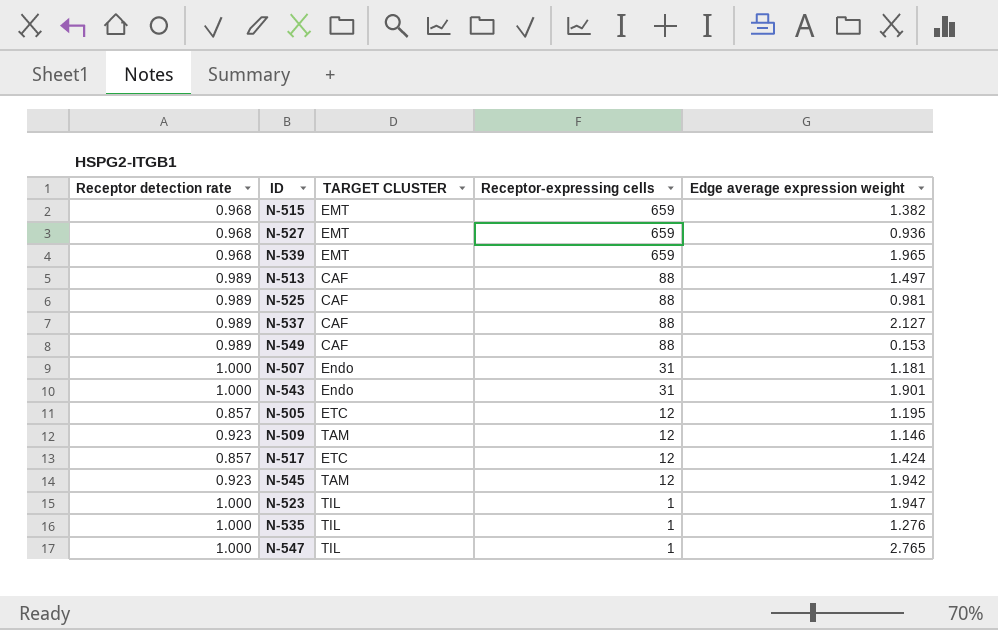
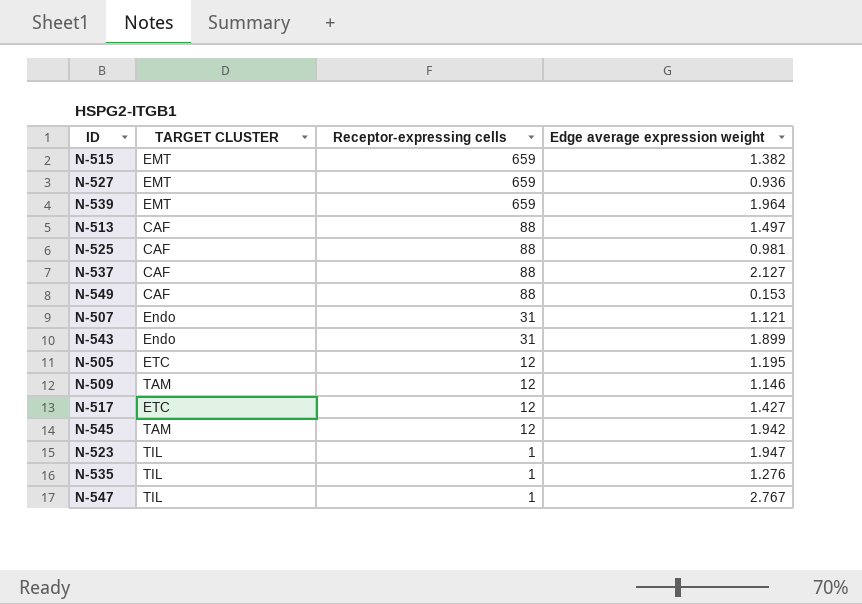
column Receptor detection rate | position: 1 -> none
N-539 | Edge average expression weight: 1.965 -> 1.964
N-507 | Edge average expression weight: 1.181 -> 1.121
N-543 | Edge average expression weight: 1.901 -> 1.899
N-517 | Edge average expression weight: 1.424 -> 1.427
N-547 | Edge average expression weight: 2.765 -> 2.767

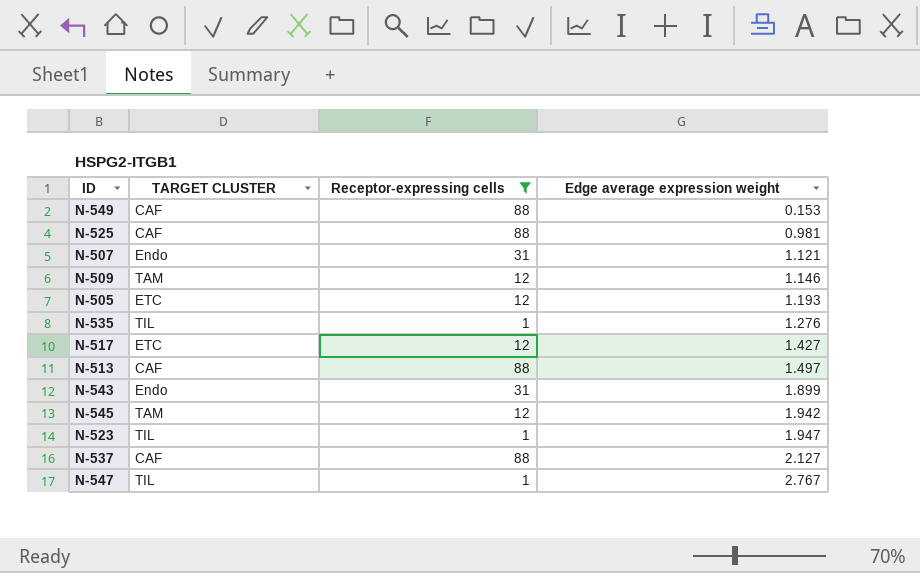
filter: none -> Receptor-expressing cells != 659
row order: Receptor-expressing cells descending -> Edge average expression weight ascending
N-505 | Edge average expression weight: 1.195 -> 1.193

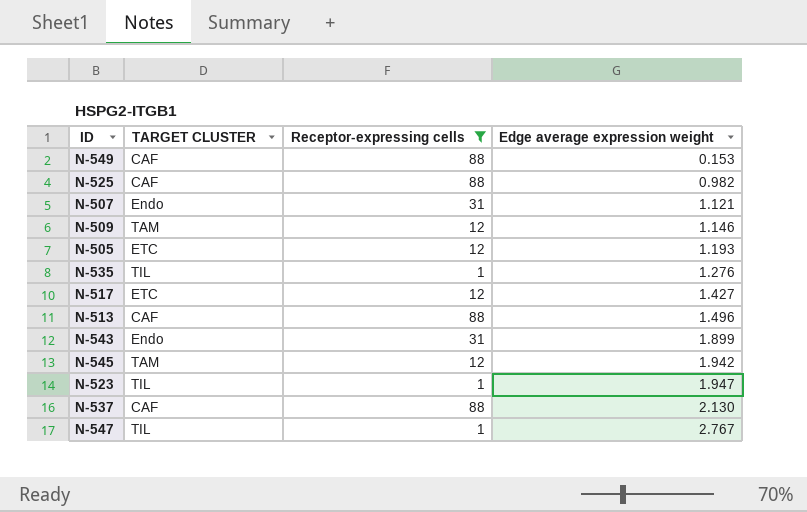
N-525 | Edge average expression weight: 0.981 -> 0.982
N-513 | Edge average expression weight: 1.497 -> 1.496
N-537 | Edge average expression weight: 2.127 -> 2.130

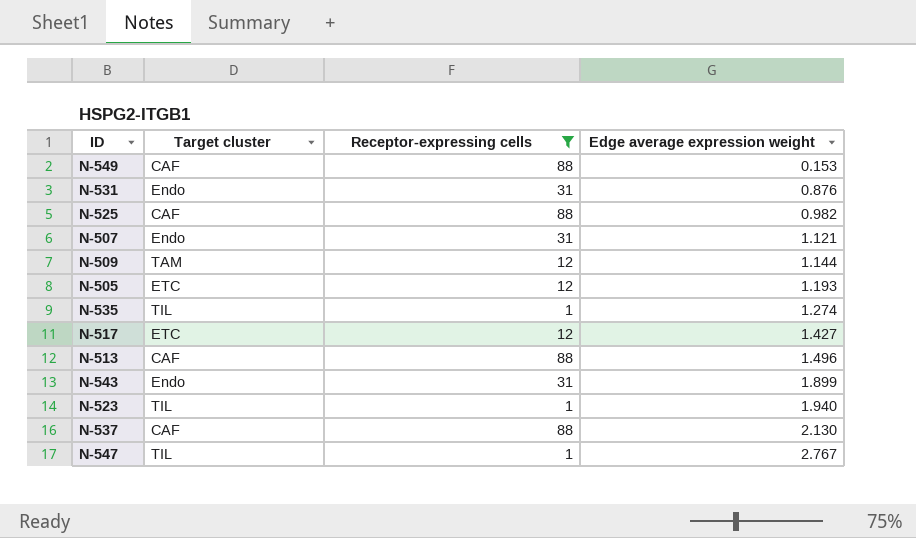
column name: TARGET CLUSTER -> Target cluster
row N-545: TAM | 12 | 1.942 -> none
row N-531: none -> Endo | 31 | 0.876
N-509 | Edge average expression weight: 1.146 -> 1.144
N-535 | Edge average expression weight: 1.276 -> 1.274
N-523 | Edge average expression weight: 1.947 -> 1.940

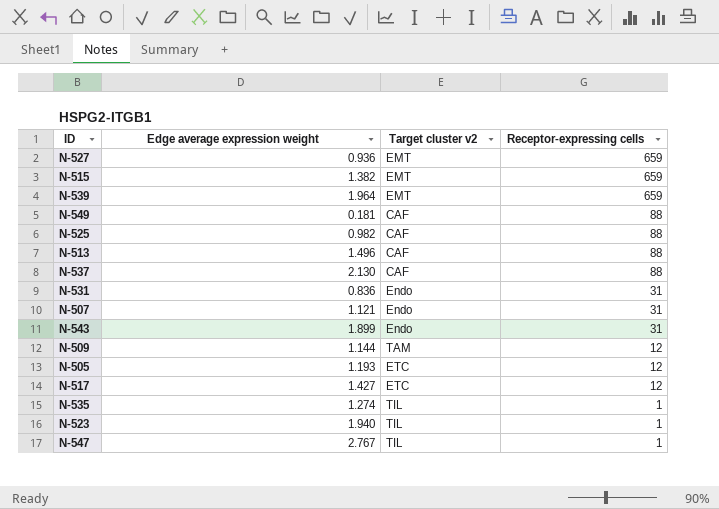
filter: Receptor-expressing cells != 659 -> none
row order: Edge average expression weight ascending -> Receptor-expressing cells descending
column Edge average expression weight | position: 4 -> 2
column name: Target cluster -> Target cluster v2
N-549 | Edge average expression weight: 0.153 -> 0.181
N-531 | Edge average expression weight: 0.876 -> 0.836

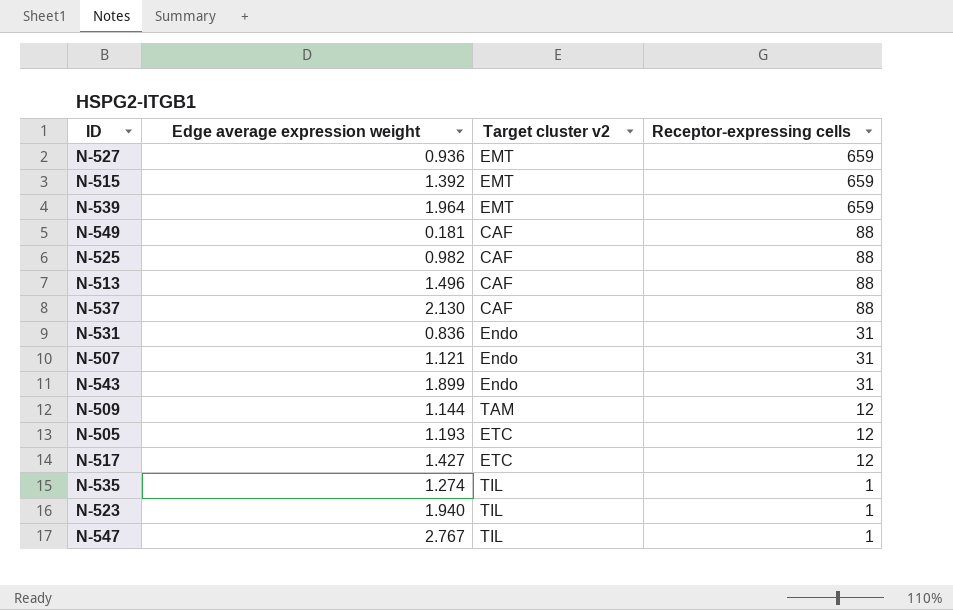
N-515 | Edge average expression weight: 1.382 -> 1.392

